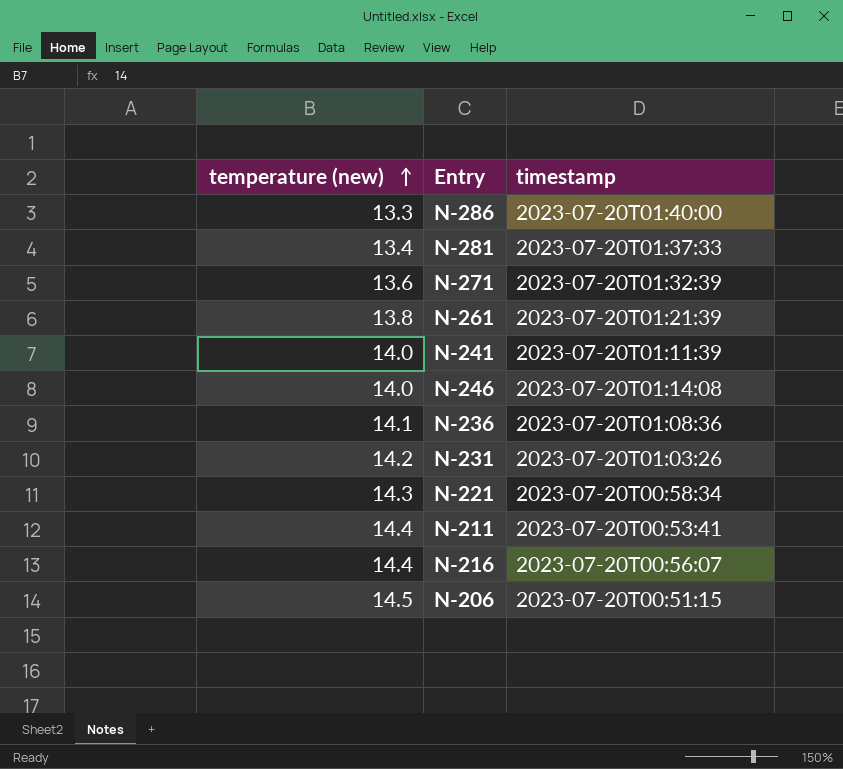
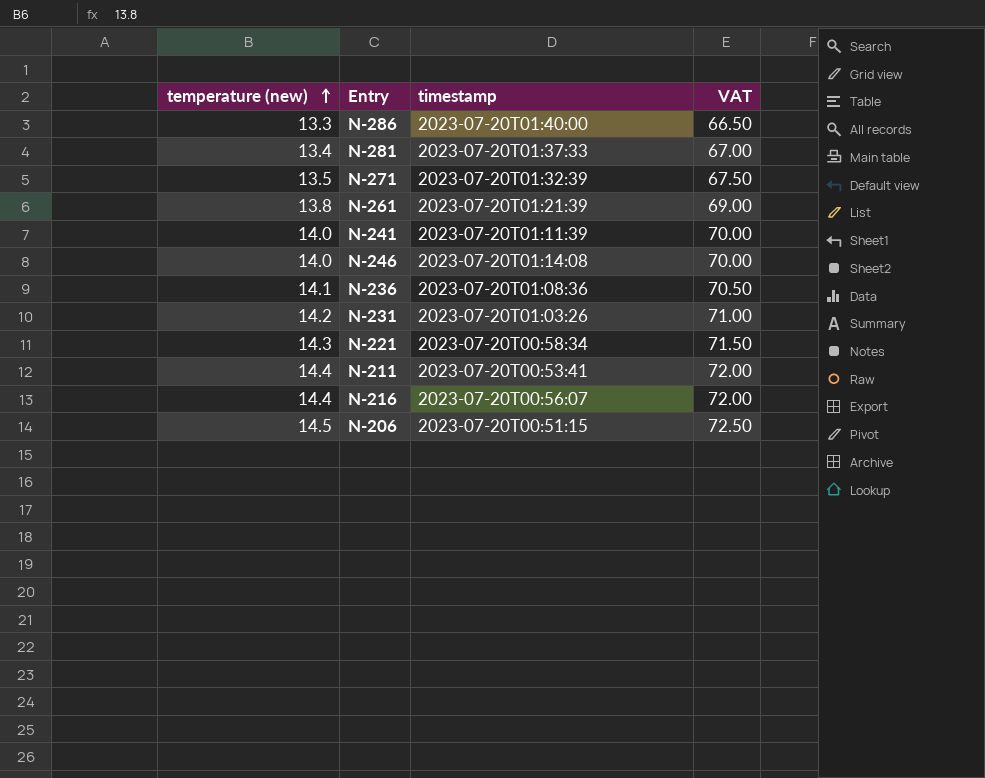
column VAT | formula: none -> [temperature (new)] * 5
N-271 | temperature (new): 13.6 -> 13.5

